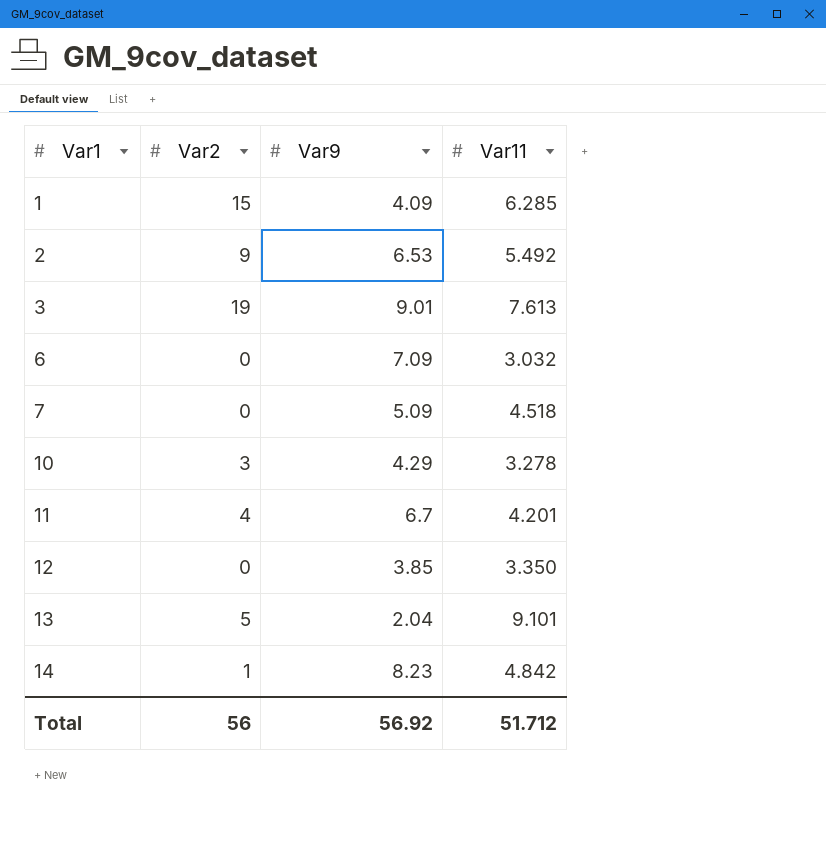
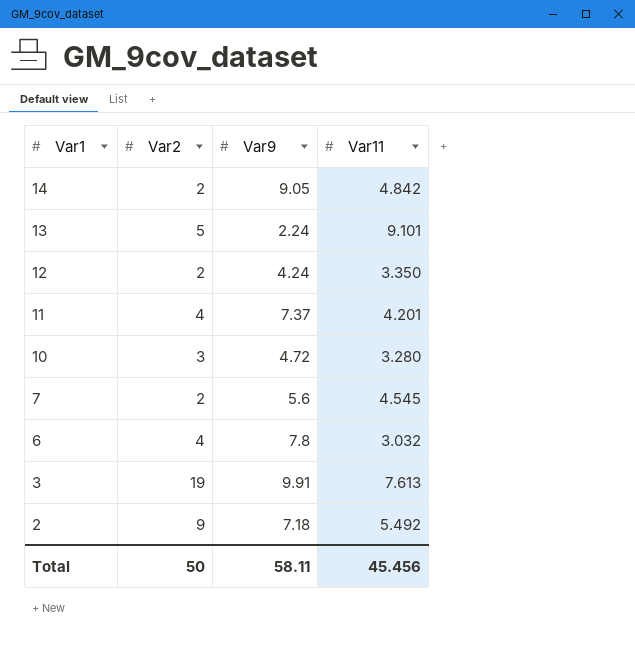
row order: Var1 ascending -> Var1 descending
row 1: 15 | 4.09 | 6.285 -> none
14 | Var2: 1 -> 2
14 | Var9: 8.23 -> 9.05
13 | Var9: 2.04 -> 2.24
12 | Var2: 0 -> 2
12 | Var9: 3.85 -> 4.24
11 | Var9: 6.7 -> 7.37
10 | Var9: 4.29 -> 4.72
10 | Var11: 3.278 -> 3.280
7 | Var2: 0 -> 2
7 | Var9: 5.09 -> 5.6
7 | Var11: 4.518 -> 4.545
6 | Var2: 0 -> 4
6 | Var9: 7.09 -> 7.8
3 | Var9: 9.01 -> 9.91
2 | Var9: 6.53 -> 7.18
Total | Var2: 56 -> 50
Total | Var9: 56.92 -> 58.11
Total | Var11: 51.712 -> 45.456

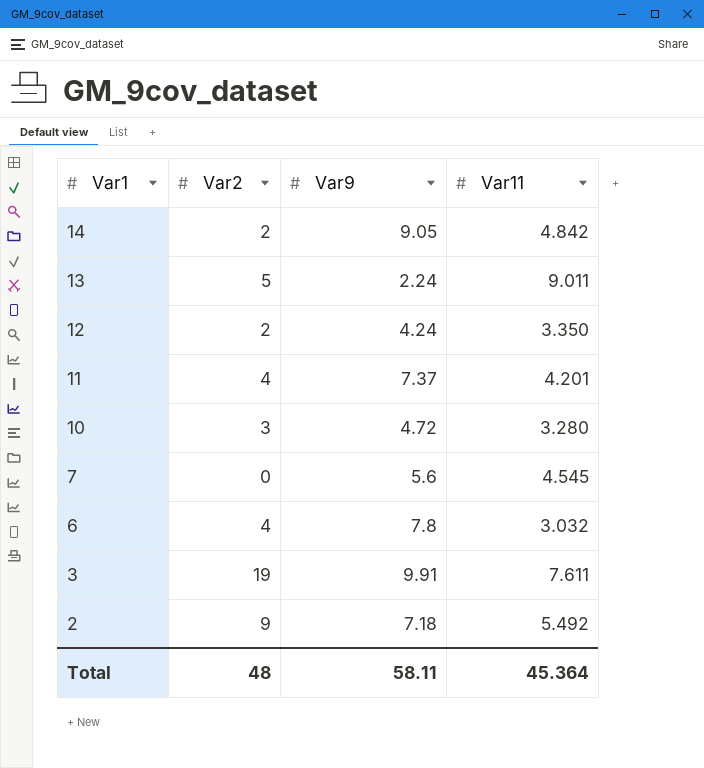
13 | Var11: 9.101 -> 9.011
7 | Var2: 2 -> 0
3 | Var11: 7.613 -> 7.611
Total | Var2: 50 -> 48
Total | Var11: 45.456 -> 45.364

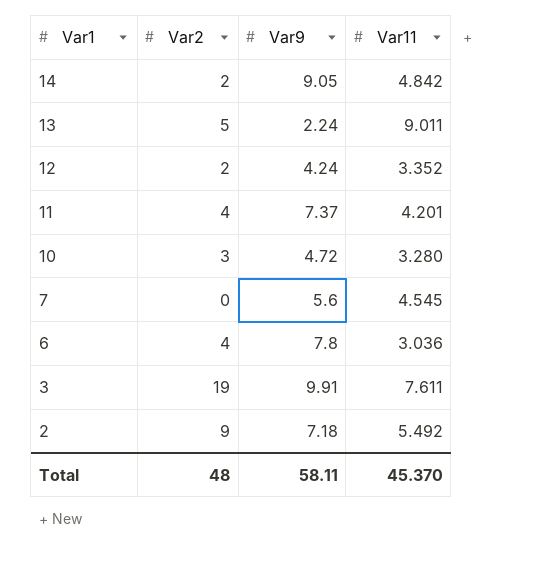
12 | Var11: 3.350 -> 3.352
6 | Var11: 3.032 -> 3.036
Total | Var11: 45.364 -> 45.370

